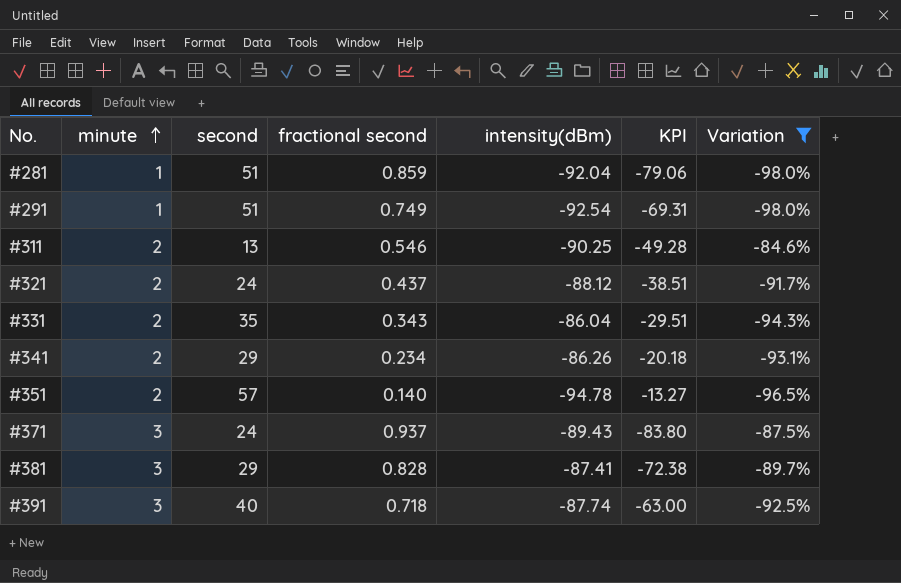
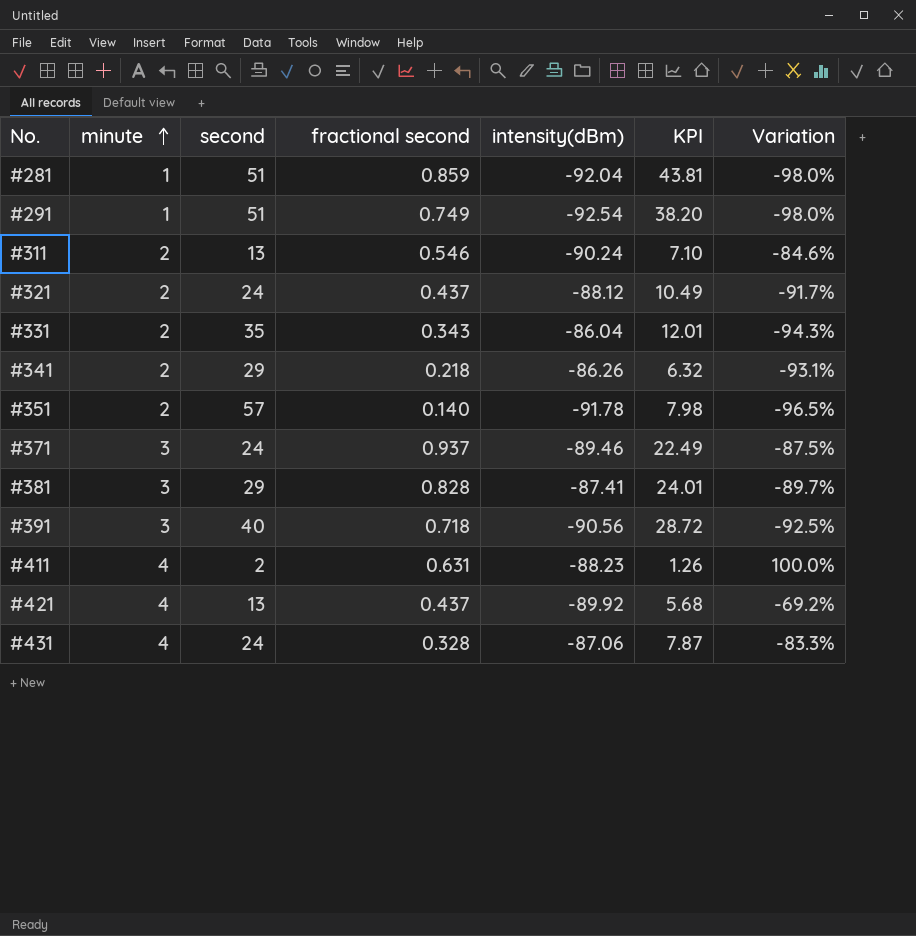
filter: Variation <= -84.6% -> none
column KPI | formula: [fractional second] * [intensity(dBm)] -> [second] * [fractional second]
#311 | intensity(dBm): -90.25 -> -90.24
#341 | fractional second: 0.234 -> 0.218
#351 | intensity(dBm): -94.78 -> -91.78
#371 | intensity(dBm): -89.43 -> -89.46
#391 | intensity(dBm): -87.74 -> -90.56

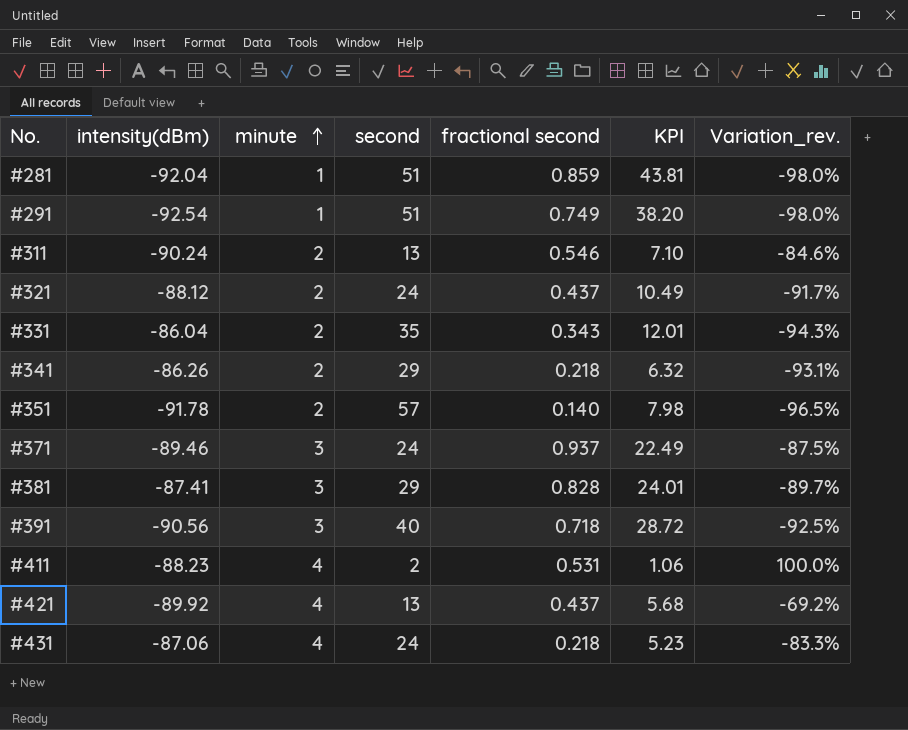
column intensity(dBm) | position: 5 -> 2
column name: Variation -> Variation_rev.
#411 | fractional second: 0.631 -> 0.531
#411 | KPI: 1.26 -> 1.06
#431 | fractional second: 0.328 -> 0.218
#431 | KPI: 7.87 -> 5.23

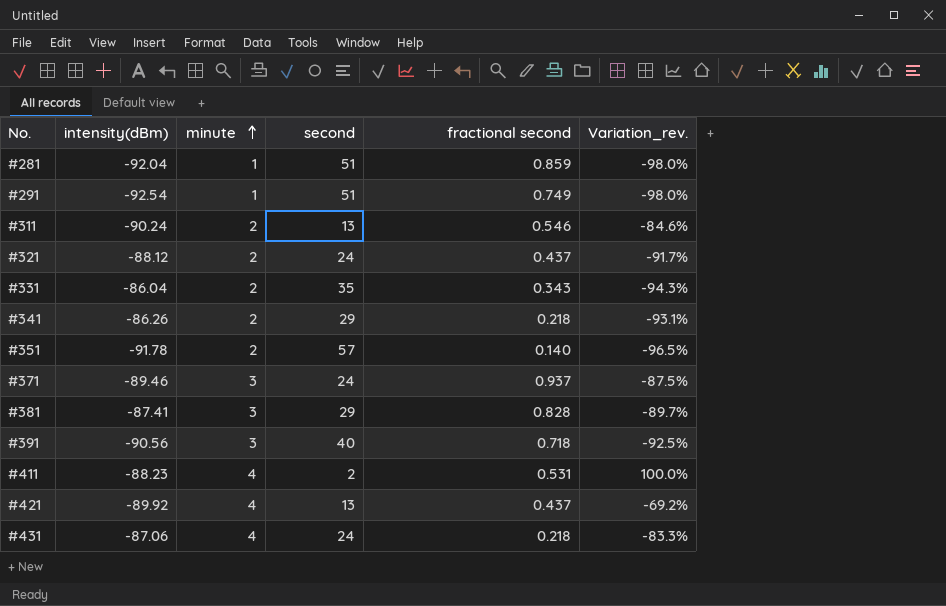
column KPI | formula: [second] * [fractional second] -> none

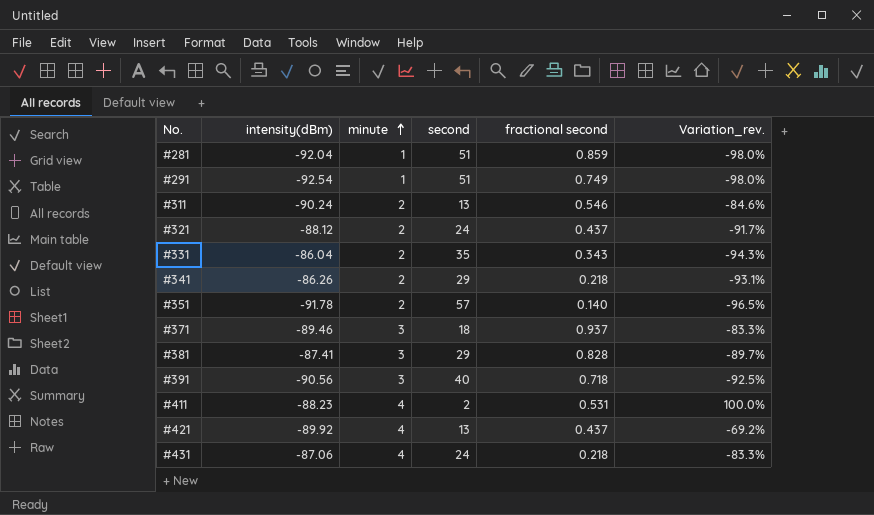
#371 | second: 24 -> 18
#371 | Variation_rev.: -87.5% -> -83.3%

